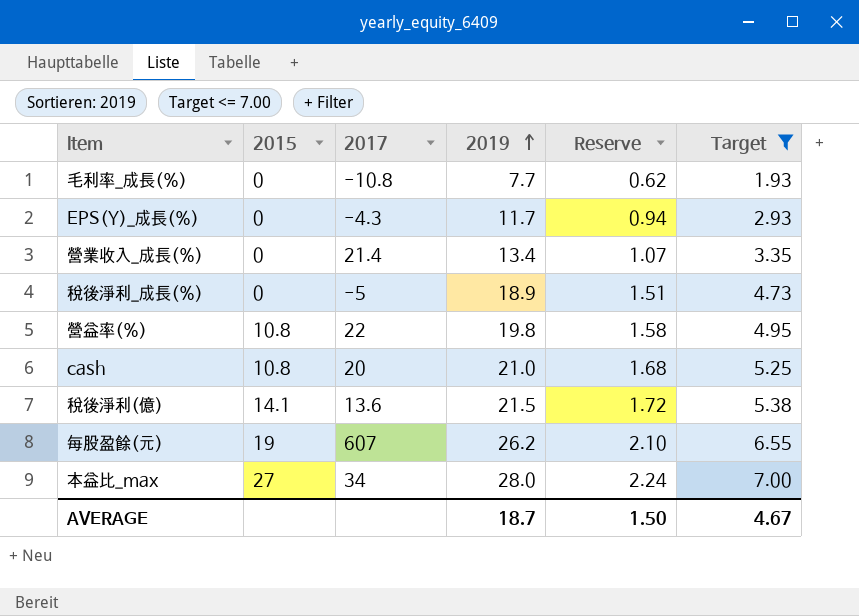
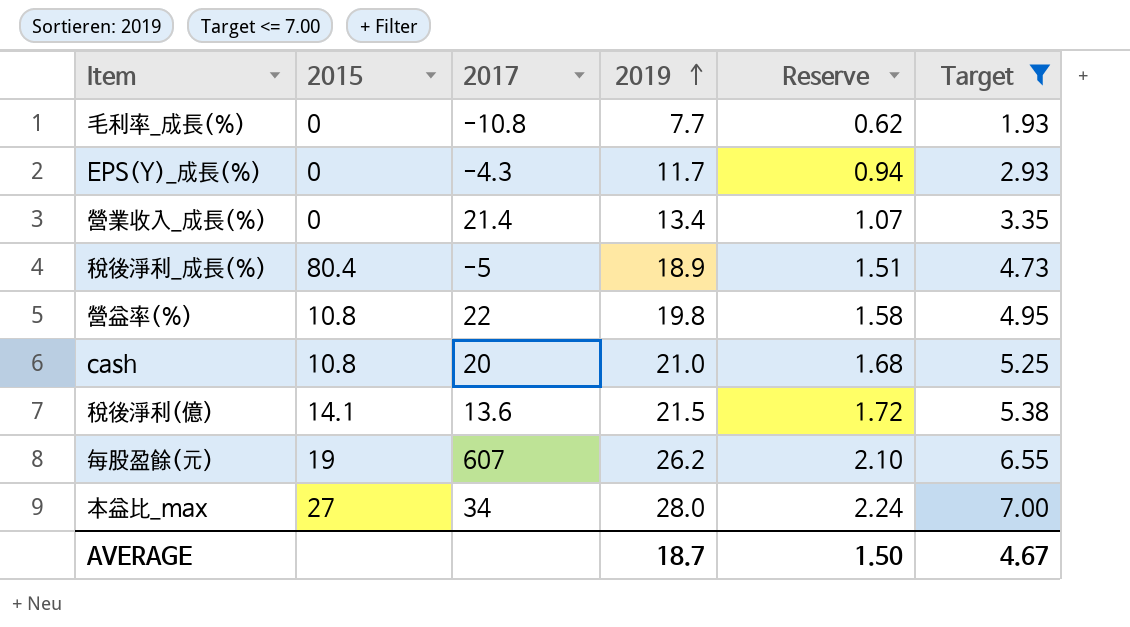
稅後淨利_成長(%) | 2015: 0 -> 80.4

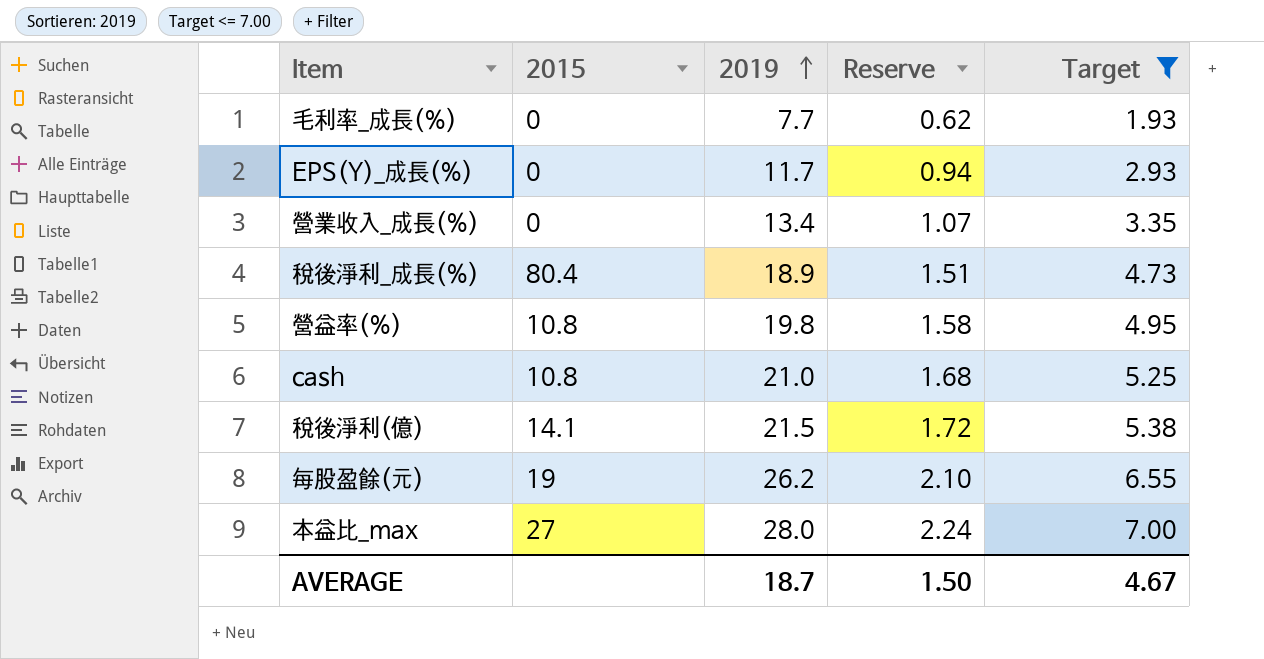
column 2017 | position: 3 -> none

